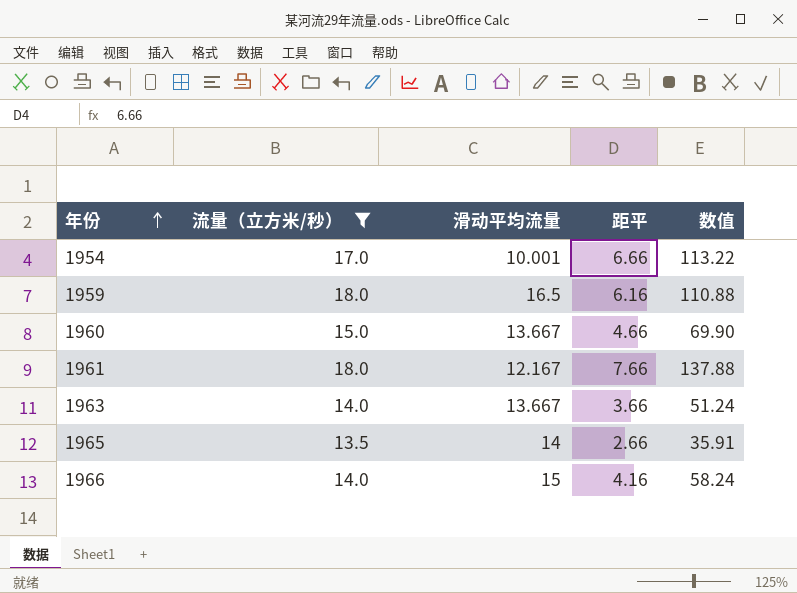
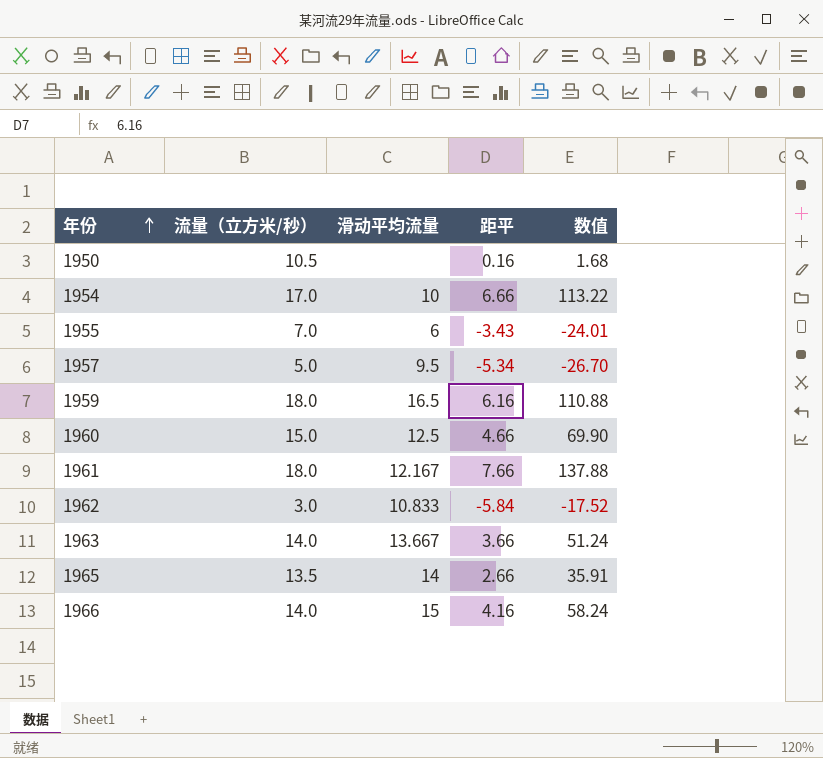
filter: 流量（立方米/秒） >= 13.5 -> none
1954 | 滑动平均流量: 10.001 -> 10
1960 | 滑动平均流量: 13.667 -> 12.5

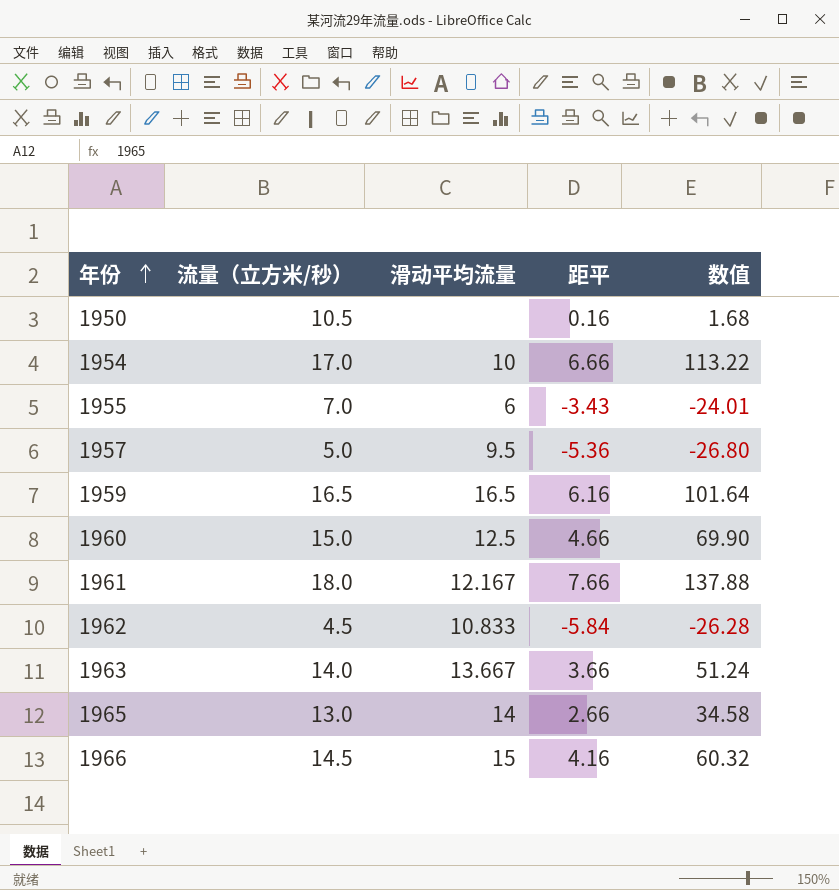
1957 | 距平: -5.34 -> -5.36
1957 | 数值: -26.70 -> -26.80
1959 | 流量（立方米/秒）: 18.0 -> 16.5
1959 | 数值: 110.88 -> 101.64
1962 | 流量（立方米/秒）: 3.0 -> 4.5
1962 | 数值: -17.52 -> -26.28
1965 | 流量（立方米/秒）: 13.5 -> 13.0
1965 | 数值: 35.91 -> 34.58
1966 | 流量（立方米/秒）: 14.0 -> 14.5
1966 | 数值: 58.24 -> 60.32

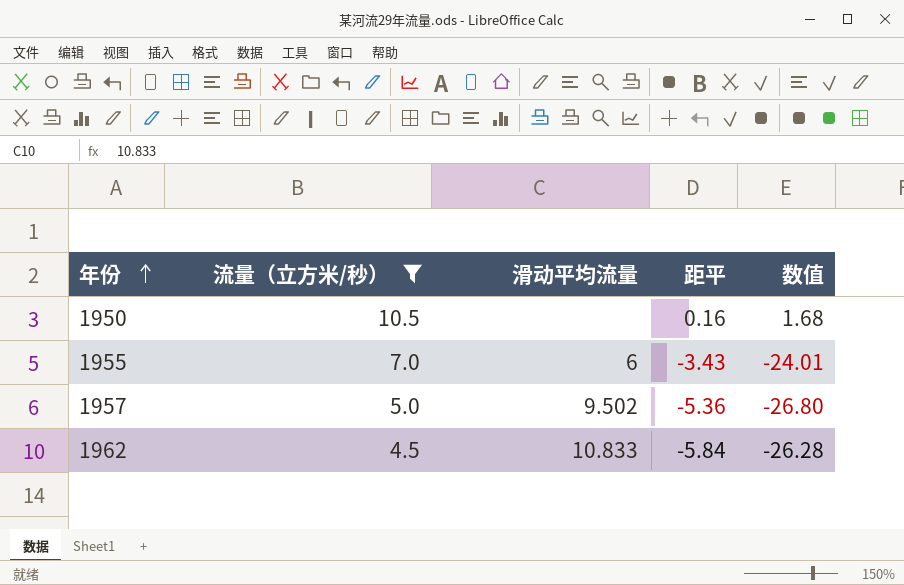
filter: none -> 流量（立方米/秒） <= 10.5
1957 | 滑动平均流量: 9.5 -> 9.502

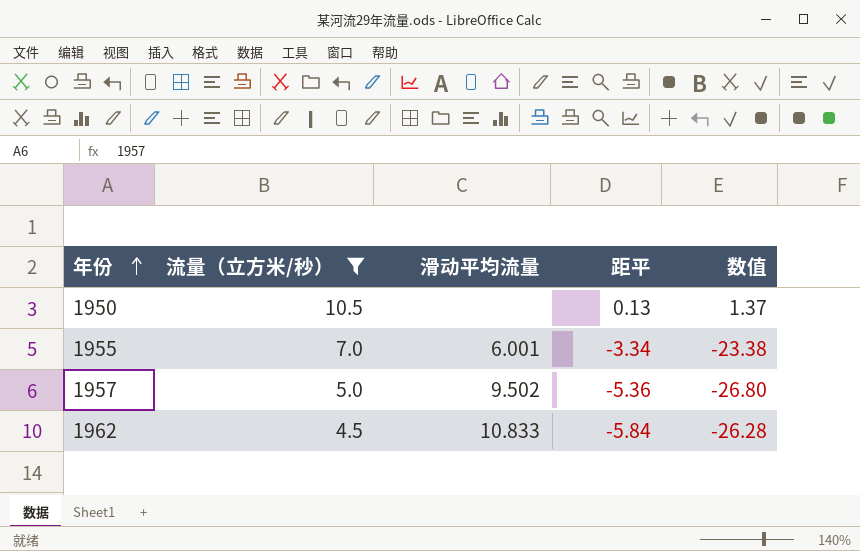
1950 | 距平: 0.16 -> 0.13
1950 | 数值: 1.68 -> 1.37
1955 | 滑动平均流量: 6 -> 6.001
1955 | 距平: -3.43 -> -3.34
1955 | 数值: -24.01 -> -23.38

